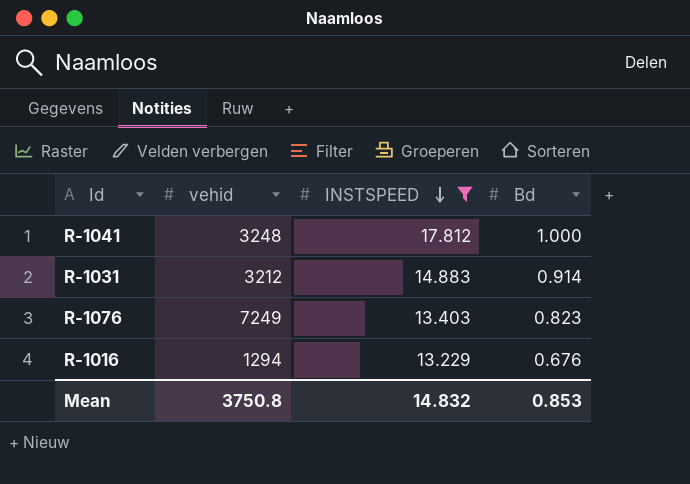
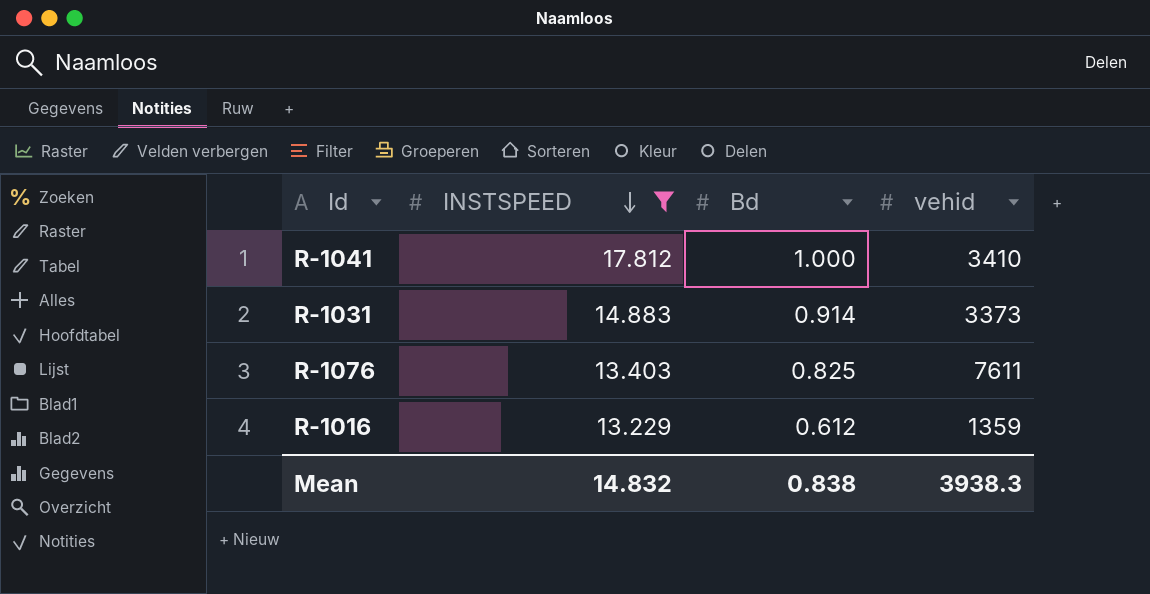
column vehid | position: 2 -> 4
R-1041 | vehid: 3248 -> 3410
R-1031 | vehid: 3212 -> 3373
R-1076 | Bd: 0.823 -> 0.825
R-1076 | vehid: 7249 -> 7611
R-1016 | Bd: 0.676 -> 0.612
R-1016 | vehid: 1294 -> 1359
Mean | Bd: 0.853 -> 0.838
Mean | vehid: 3750.8 -> 3938.3

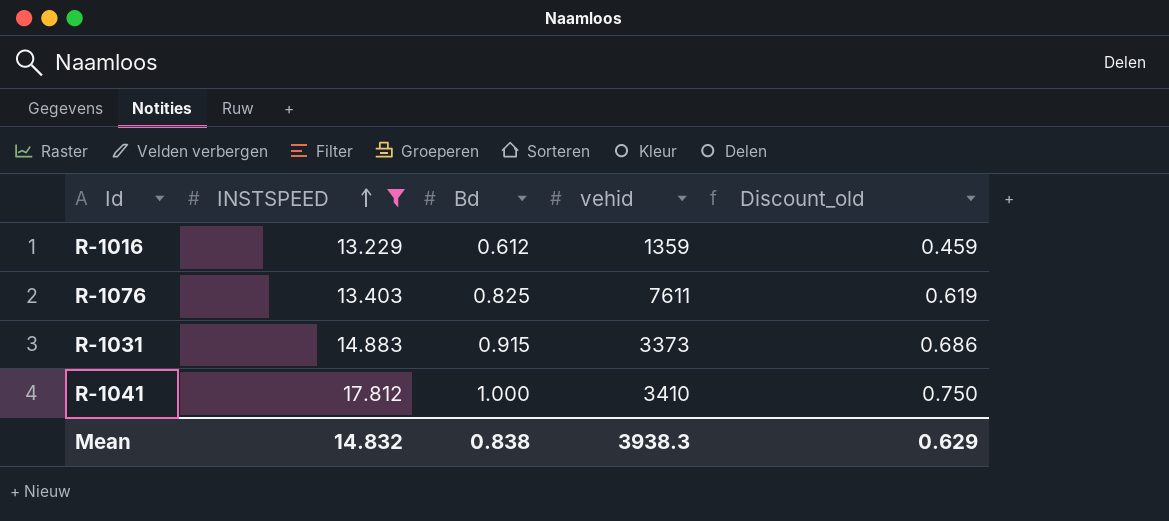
row order: INSTSPEED descending -> INSTSPEED ascending
column Discount_old | formula: none -> [Bd] * 0.75
R-1031 | Bd: 0.914 -> 0.915

